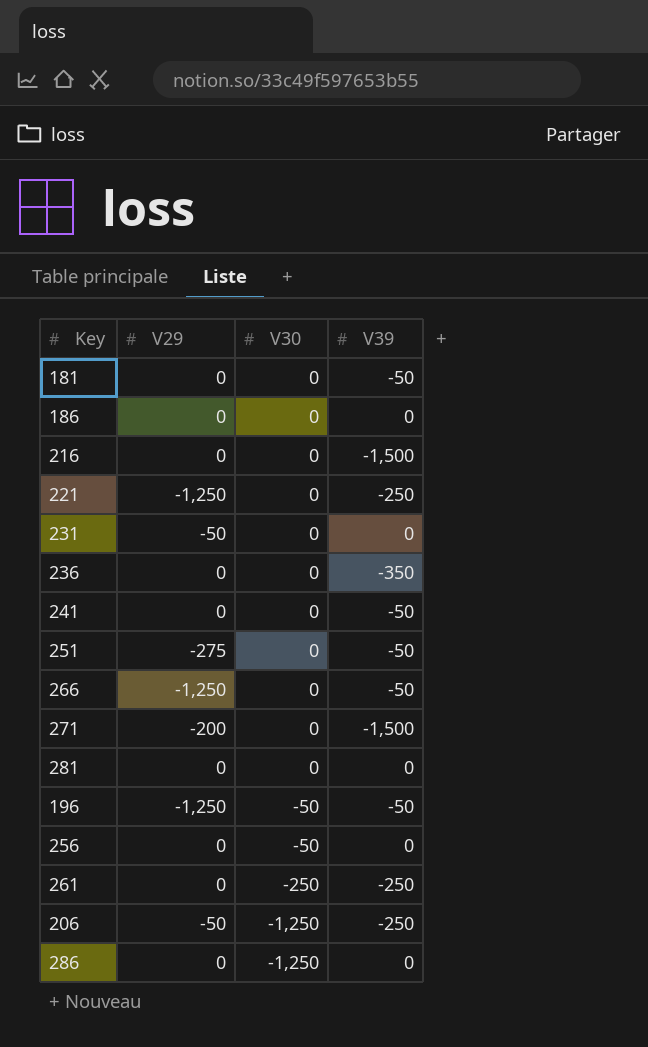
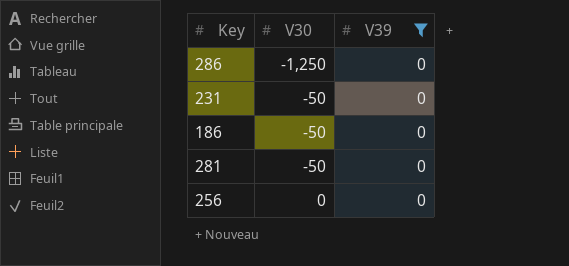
filter: none -> V39 = 0
row order: V30 descending -> V30 ascending
column V29 | position: 2 -> none
231 | V30: 0 -> -50
186 | V30: 0 -> -50
281 | V30: 0 -> -50
256 | V30: -50 -> 0

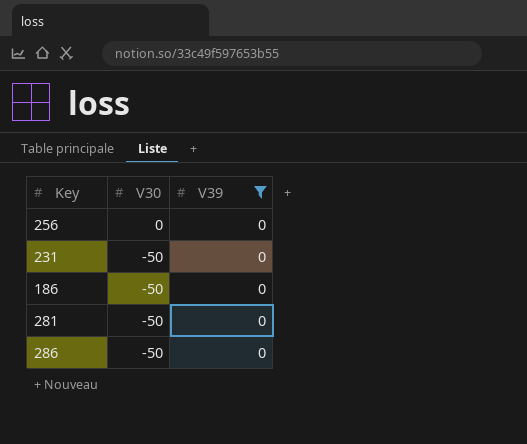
row order: V30 ascending -> V30 descending
286 | V30: -1,250 -> -50

